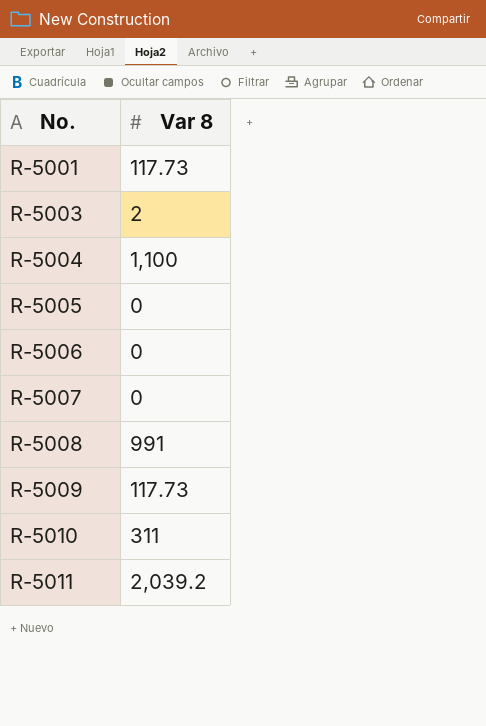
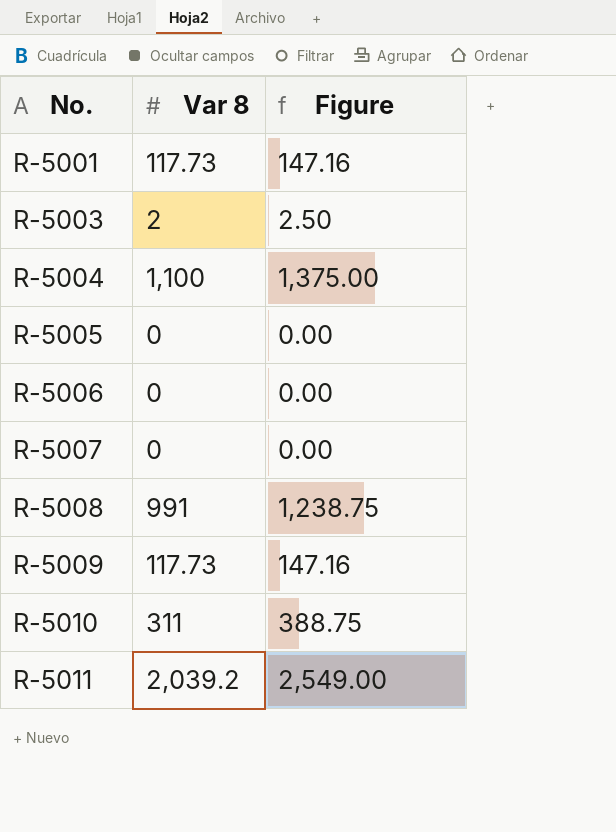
column Figure | formula: none -> [Var 8] * 1.25

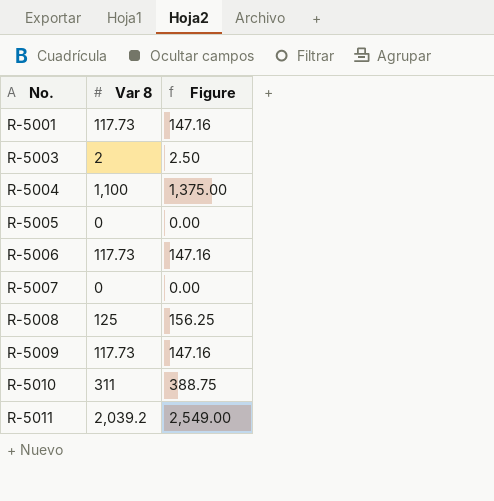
R-5006 | Var 8: 0 -> 117.73
R-5006 | Figure: 0.00 -> 147.16
R-5008 | Var 8: 991 -> 125
R-5008 | Figure: 1,238.75 -> 156.25

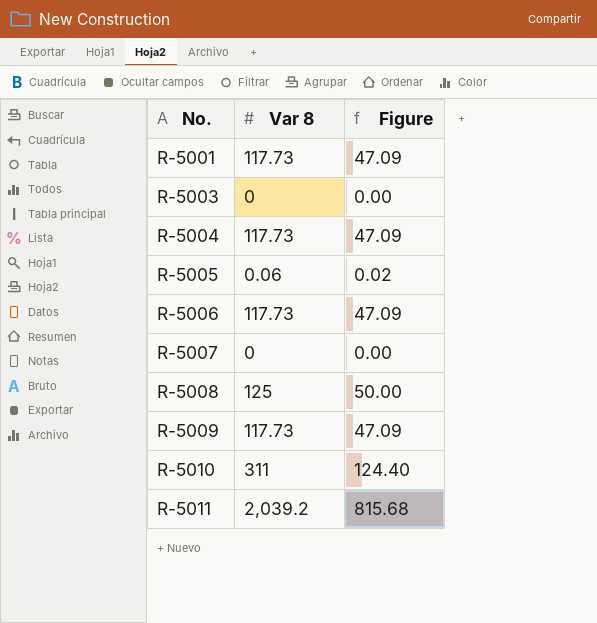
column Figure | formula: [Var 8] * 1.25 -> [Var 8] * 0.4
R-5003 | Var 8: 2 -> 0
R-5004 | Var 8: 1,100 -> 117.73
R-5005 | Var 8: 0 -> 0.06

